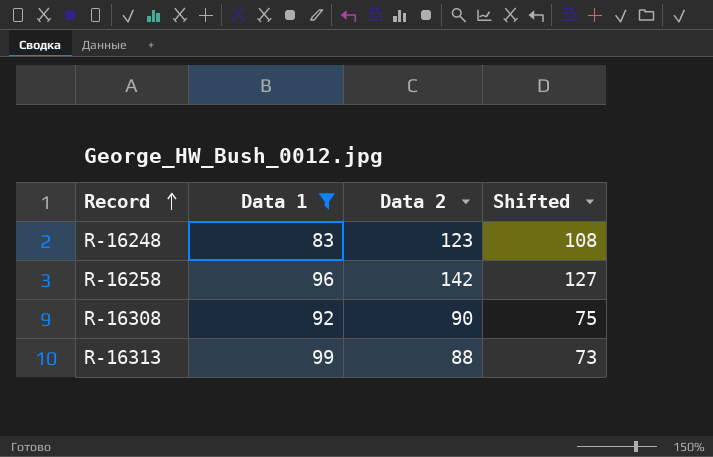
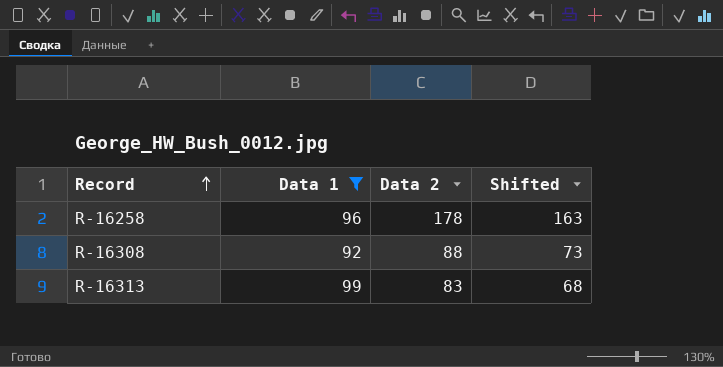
row R-16248: 83 | 123 | 108 -> none
R-16258 | Data 2: 142 -> 178
R-16258 | Shifted: 127 -> 163
R-16308 | Data 2: 90 -> 88
R-16308 | Shifted: 75 -> 73
R-16313 | Data 2: 88 -> 83
R-16313 | Shifted: 73 -> 68

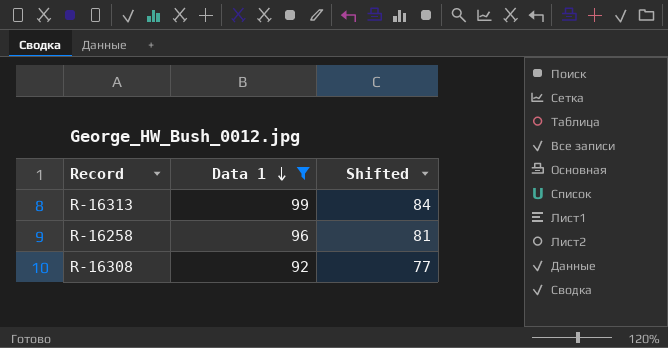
row order: Record ascending -> Data 1 descending
column Data 2 | position: 3 -> none
column Shifted | formula: [Data 2] - 15 -> [Data 1] - 15

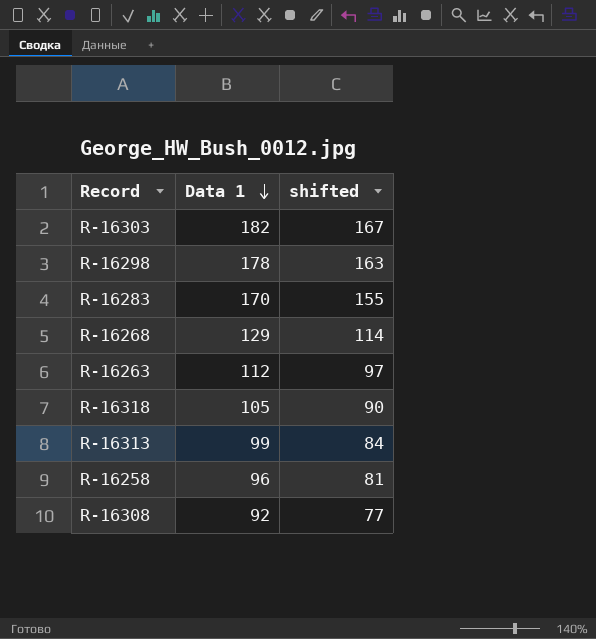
filter: Data 1 <= 99 -> none
column name: Shifted -> shifted

